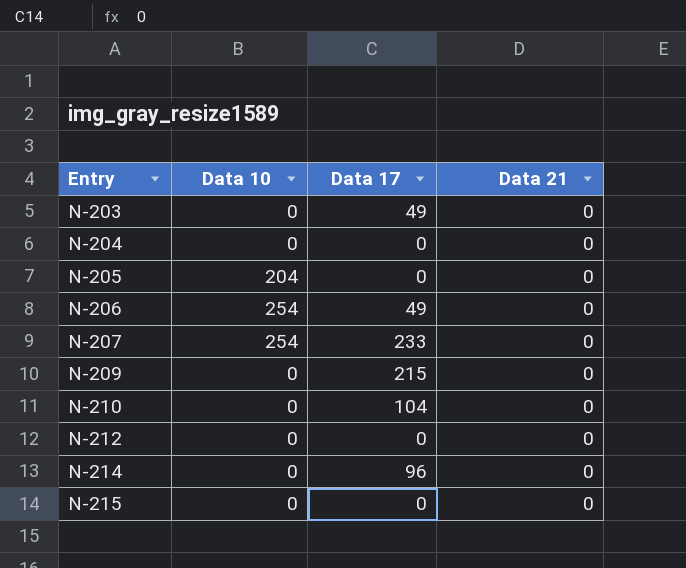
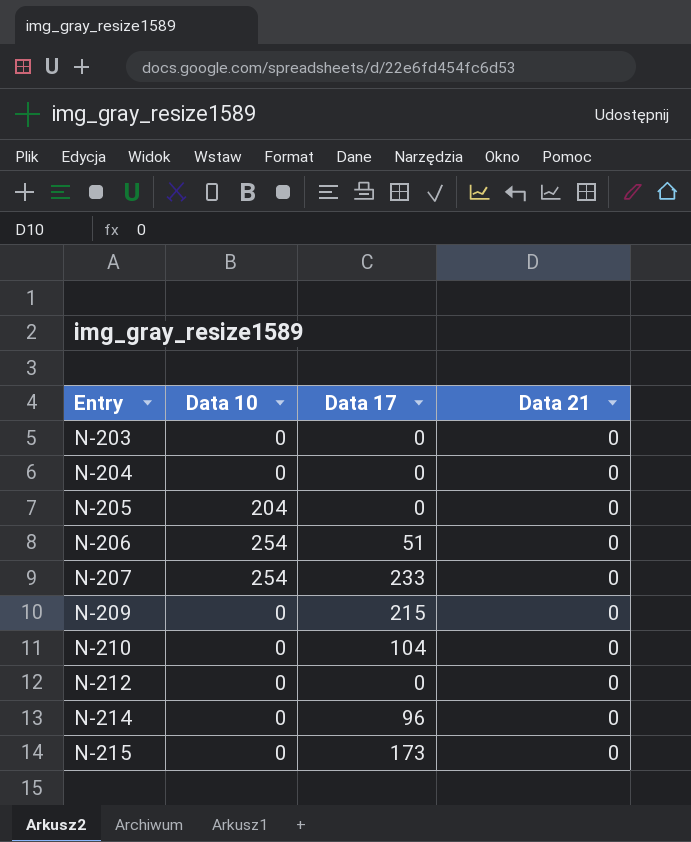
N-203 | Data 17: 49 -> 0
N-206 | Data 17: 49 -> 51
N-215 | Data 17: 0 -> 173

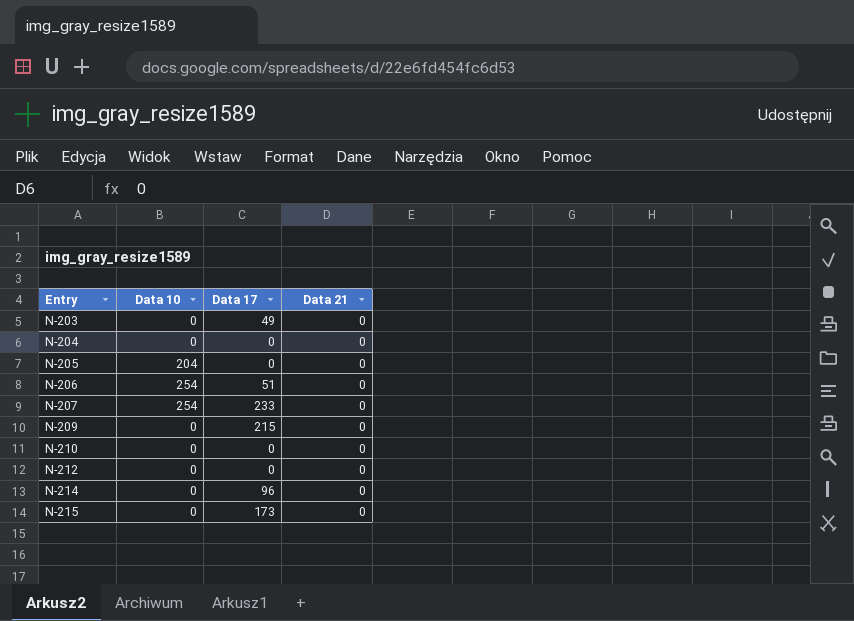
N-203 | Data 17: 0 -> 49
N-210 | Data 17: 104 -> 0

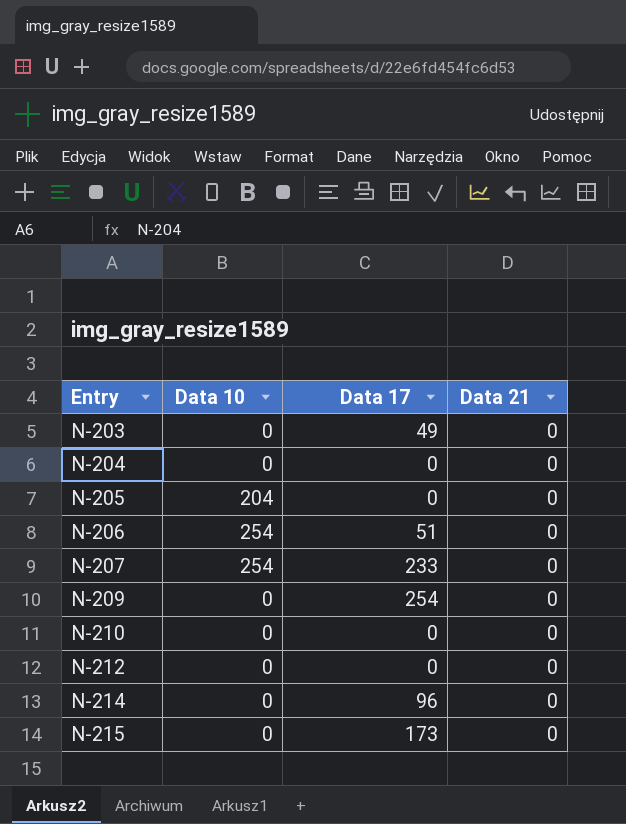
N-209 | Data 17: 215 -> 254

